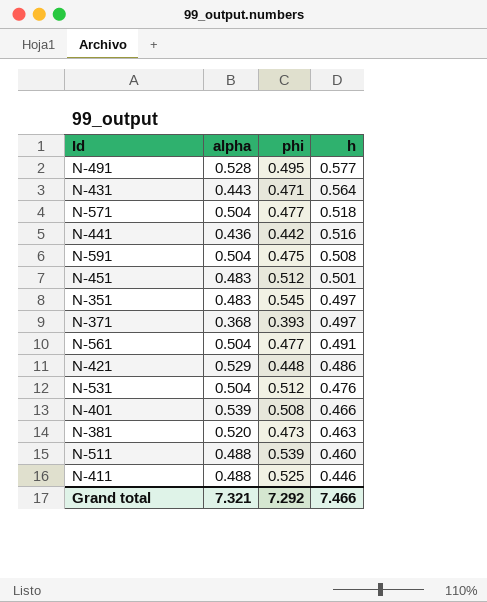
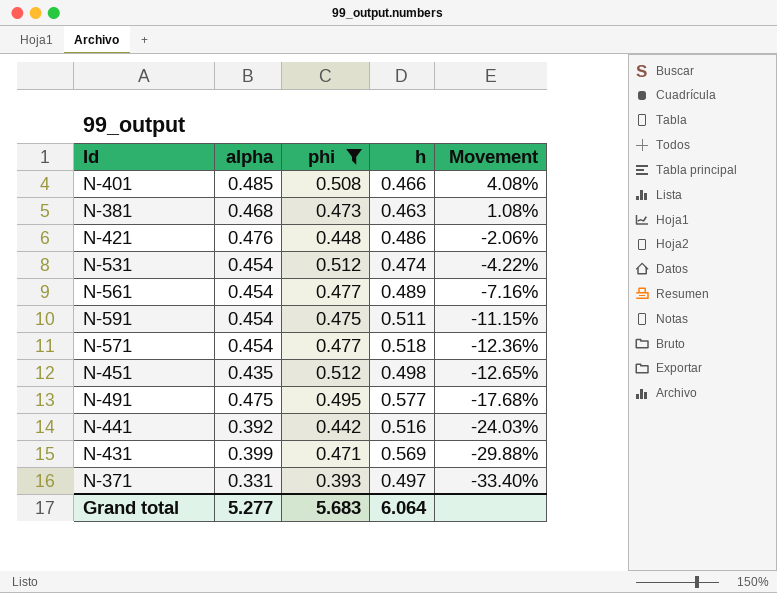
filter: none -> phi <= 0.512
row order: h descending -> Movement descending
column Movement | formula: none -> ([alpha] - [h]) / [h]
N-401 | alpha: 0.539 -> 0.485
N-381 | alpha: 0.520 -> 0.468
N-421 | alpha: 0.529 -> 0.476
N-531 | alpha: 0.504 -> 0.454
N-531 | h: 0.476 -> 0.474
N-561 | alpha: 0.504 -> 0.454
N-561 | h: 0.491 -> 0.489
N-591 | alpha: 0.504 -> 0.454
N-591 | h: 0.508 -> 0.511
N-571 | alpha: 0.504 -> 0.454
N-451 | alpha: 0.483 -> 0.435
N-451 | h: 0.501 -> 0.498
N-491 | alpha: 0.528 -> 0.475
N-441 | alpha: 0.436 -> 0.392
N-431 | alpha: 0.443 -> 0.399
N-431 | h: 0.564 -> 0.569
N-371 | alpha: 0.368 -> 0.331
Grand total | alpha: 7.321 -> 5.277
Grand total | phi: 7.292 -> 5.683
Grand total | h: 7.466 -> 6.064

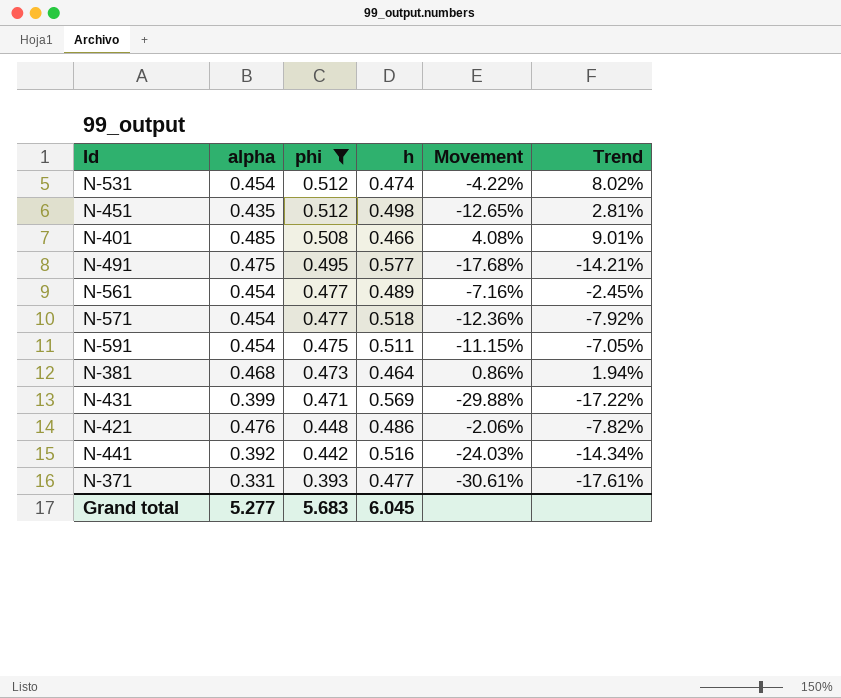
row order: Movement descending -> phi descending
column Trend | formula: none -> ([phi] - [h]) / [h]
N-381 | h: 0.463 -> 0.464
N-381 | Movement: 1.08% -> 0.86%
N-371 | h: 0.497 -> 0.477
N-371 | Movement: -33.40% -> -30.61%
Grand total | h: 6.064 -> 6.045

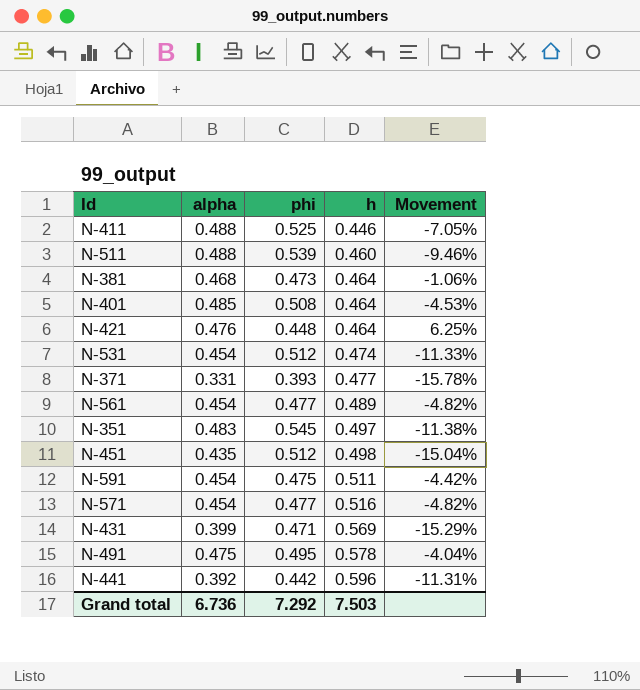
filter: phi <= 0.512 -> none
row order: phi descending -> h ascending
column Trend | formula: ([phi] - [h]) / [h] -> none
column Movement | formula: ([alpha] - [h]) / [h] -> ([alpha] - [phi]) / [phi]
N-401 | h: 0.466 -> 0.464
N-421 | h: 0.486 -> 0.464
N-571 | h: 0.518 -> 0.516
N-491 | h: 0.577 -> 0.578
N-441 | h: 0.516 -> 0.596
Grand total | alpha: 5.277 -> 6.736
Grand total | phi: 5.683 -> 7.292
Grand total | h: 6.045 -> 7.503

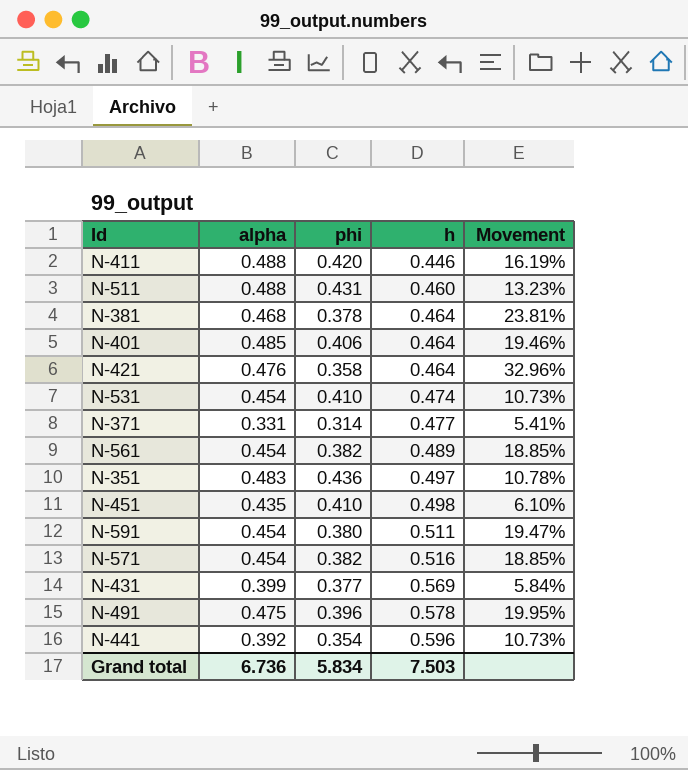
N-411 | phi: 0.525 -> 0.420
N-411 | Movement: -7.05% -> 16.19%
N-511 | phi: 0.539 -> 0.431
N-511 | Movement: -9.46% -> 13.23%
N-381 | phi: 0.473 -> 0.378
N-381 | Movement: -1.06% -> 23.81%
N-401 | phi: 0.508 -> 0.406
N-401 | Movement: -4.53% -> 19.46%
N-421 | phi: 0.448 -> 0.358
N-421 | Movement: 6.25% -> 32.96%
N-531 | phi: 0.512 -> 0.410
N-531 | Movement: -11.33% -> 10.73%
N-371 | phi: 0.393 -> 0.314
N-371 | Movement: -15.78% -> 5.41%
N-561 | phi: 0.477 -> 0.382
N-561 | Movement: -4.82% -> 18.85%
N-351 | phi: 0.545 -> 0.436
N-351 | Movement: -11.38% -> 10.78%
N-451 | phi: 0.512 -> 0.410
N-451 | Movement: -15.04% -> 6.10%
N-591 | phi: 0.475 -> 0.380
N-591 | Movement: -4.42% -> 19.47%
N-571 | phi: 0.477 -> 0.382
N-571 | Movement: -4.82% -> 18.85%
N-431 | phi: 0.471 -> 0.377
N-431 | Movement: -15.29% -> 5.84%
N-491 | phi: 0.495 -> 0.396
N-491 | Movement: -4.04% -> 19.95%
N-441 | phi: 0.442 -> 0.354
N-441 | Movement: -11.31% -> 10.73%
Grand total | phi: 7.292 -> 5.834

